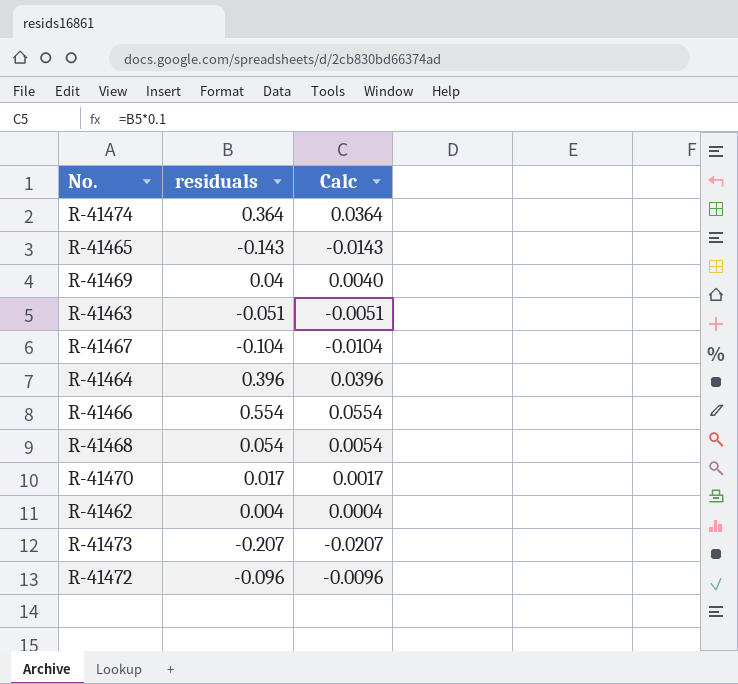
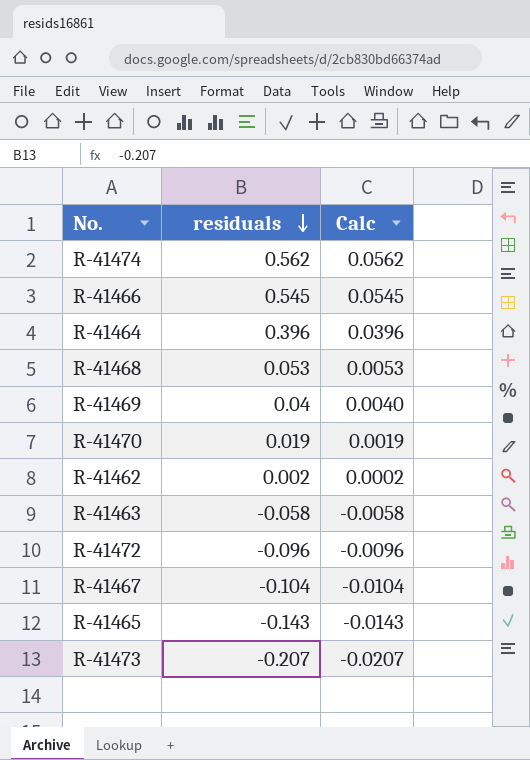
row order: none -> residuals descending
R-41474 | residuals: 0.364 -> 0.562
R-41474 | Calc: 0.0364 -> 0.0562
R-41466 | residuals: 0.554 -> 0.545
R-41466 | Calc: 0.0554 -> 0.0545
R-41468 | residuals: 0.054 -> 0.053
R-41468 | Calc: 0.0054 -> 0.0053
R-41470 | residuals: 0.017 -> 0.019
R-41470 | Calc: 0.0017 -> 0.0019
R-41462 | residuals: 0.004 -> 0.002
R-41462 | Calc: 0.0004 -> 0.0002
R-41463 | residuals: -0.051 -> -0.058
R-41463 | Calc: -0.0051 -> -0.0058

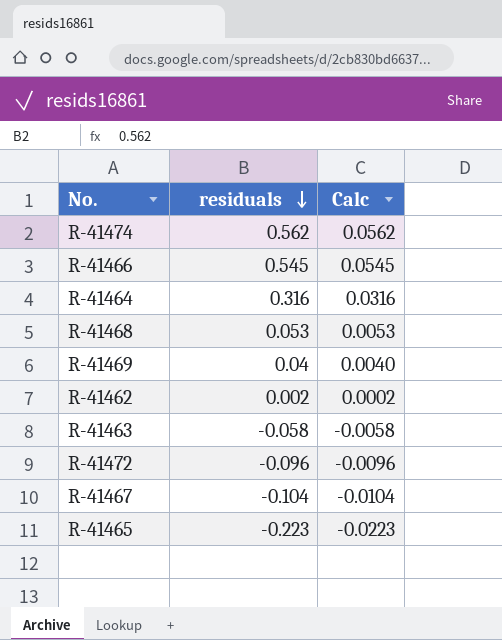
row R-41470: 0.019 | 0.0019 -> none
row R-41473: -0.207 | -0.0207 -> none
R-41464 | residuals: 0.396 -> 0.316
R-41464 | Calc: 0.0396 -> 0.0316
R-41465 | residuals: -0.143 -> -0.223
R-41465 | Calc: -0.0143 -> -0.0223

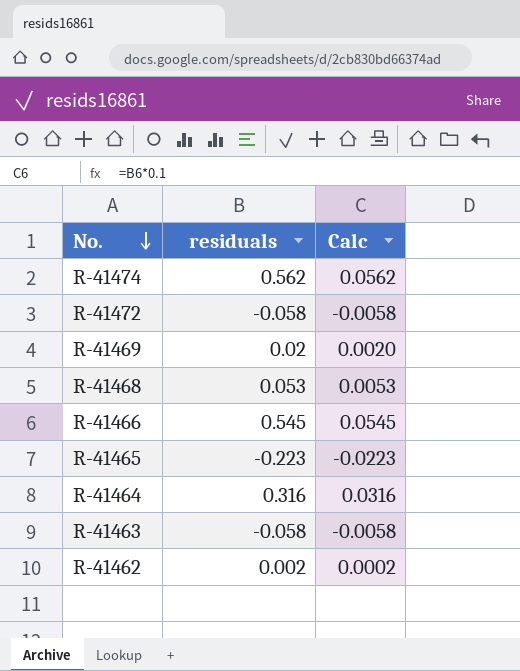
row order: residuals descending -> No. descending
row R-41467: -0.104 | -0.0104 -> none
R-41472 | residuals: -0.096 -> -0.058
R-41472 | Calc: -0.0096 -> -0.0058
R-41469 | residuals: 0.04 -> 0.02
R-41469 | Calc: 0.0040 -> 0.0020

